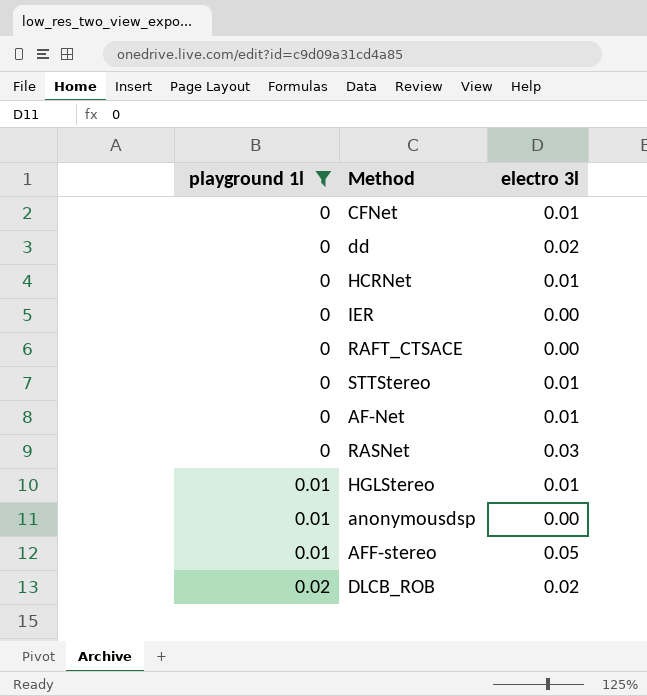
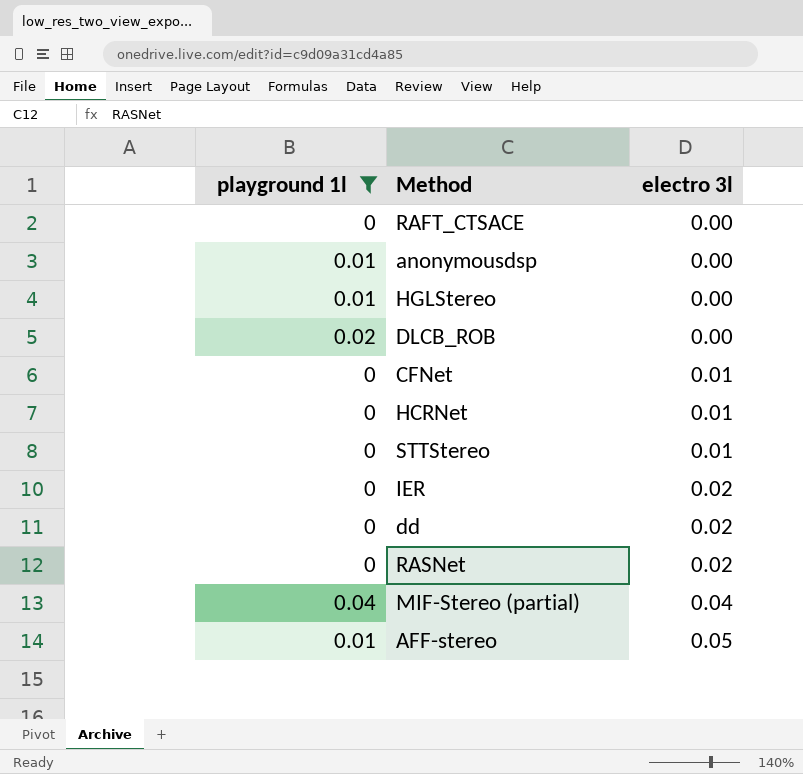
row order: playground 1l ascending -> electro 3l ascending
row AF-Net: 0 | 0.01 -> none
HGLStereo | electro 3l: 0.01 -> 0.00
DLCB_ROB | electro 3l: 0.02 -> 0.00
IER | electro 3l: 0.00 -> 0.02
RASNet | electro 3l: 0.03 -> 0.02
row MIF-Stereo (partial): none -> 0.04 | 0.04

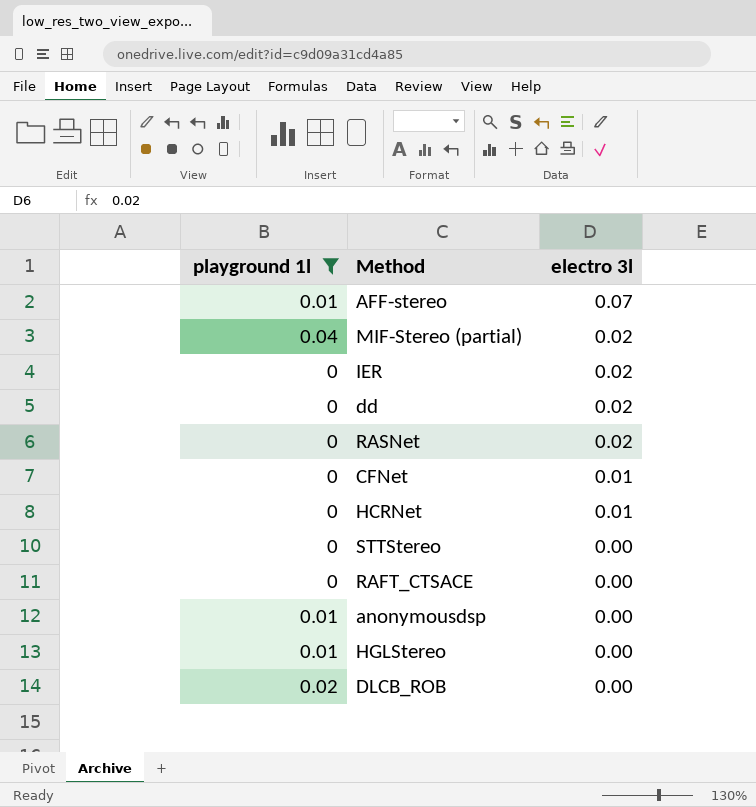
row order: electro 3l ascending -> electro 3l descending
AFF-stereo | electro 3l: 0.05 -> 0.07
MIF-Stereo (partial) | electro 3l: 0.04 -> 0.02
STTStereo | electro 3l: 0.01 -> 0.00

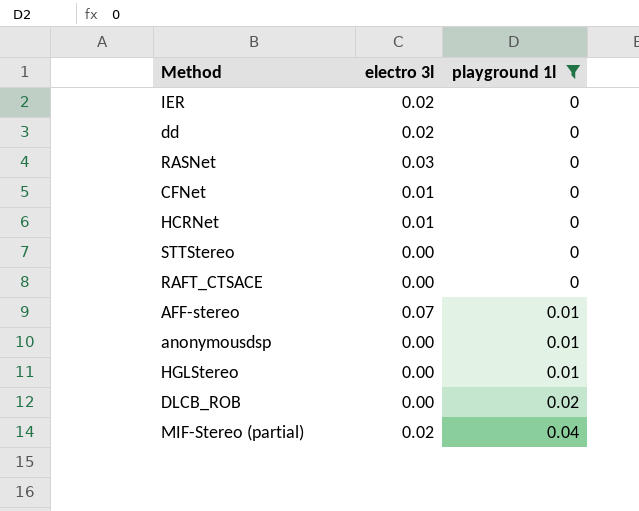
row order: electro 3l descending -> playground 1l ascending
column playground 1l | position: 1 -> 3
RASNet | electro 3l: 0.02 -> 0.03

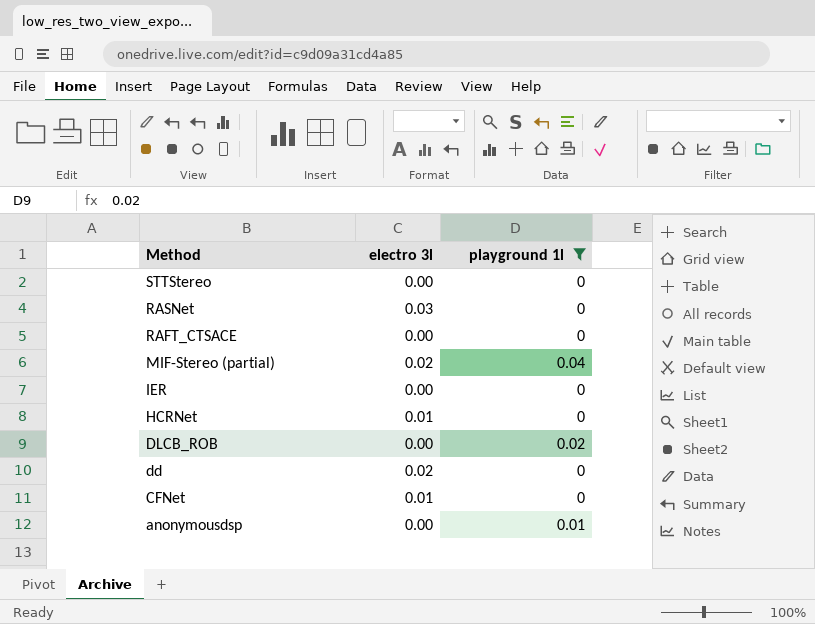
row order: playground 1l ascending -> Method descending
row AFF-stereo: 0.07 | 0.01 -> none
row HGLStereo: 0.00 | 0.01 -> none
IER | electro 3l: 0.02 -> 0.00

